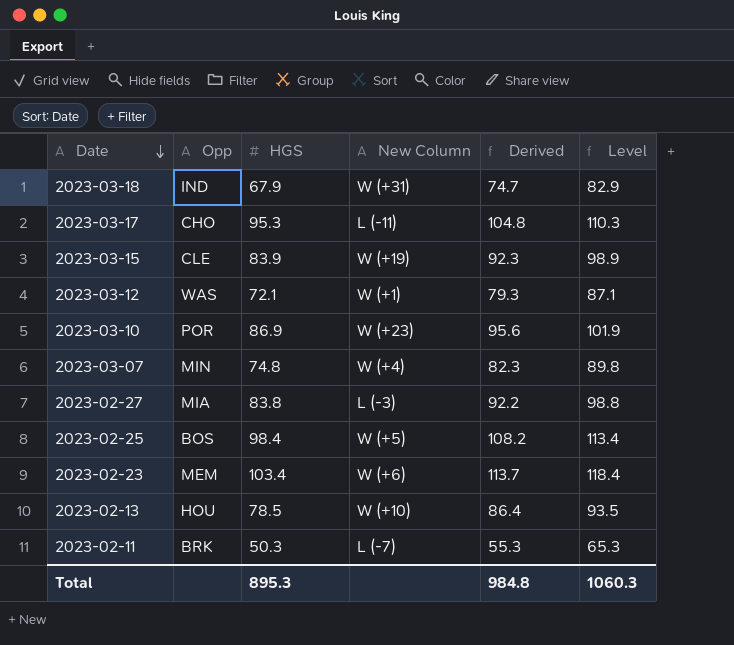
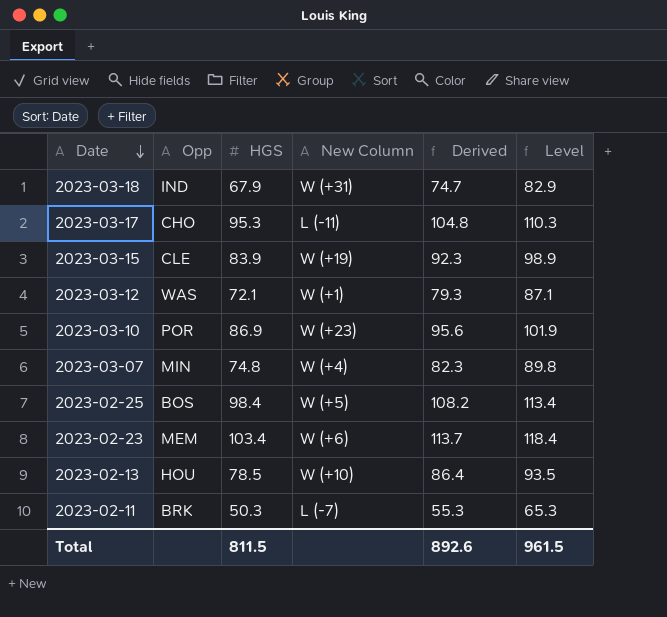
row 2023-02-27: MIA | 83.8 | L (-3) | 92.2 | 98.8 -> none
Total | HGS: 895.3 -> 811.5
Total | Derived: 984.8 -> 892.6
Total | Level: 1060.3 -> 961.5

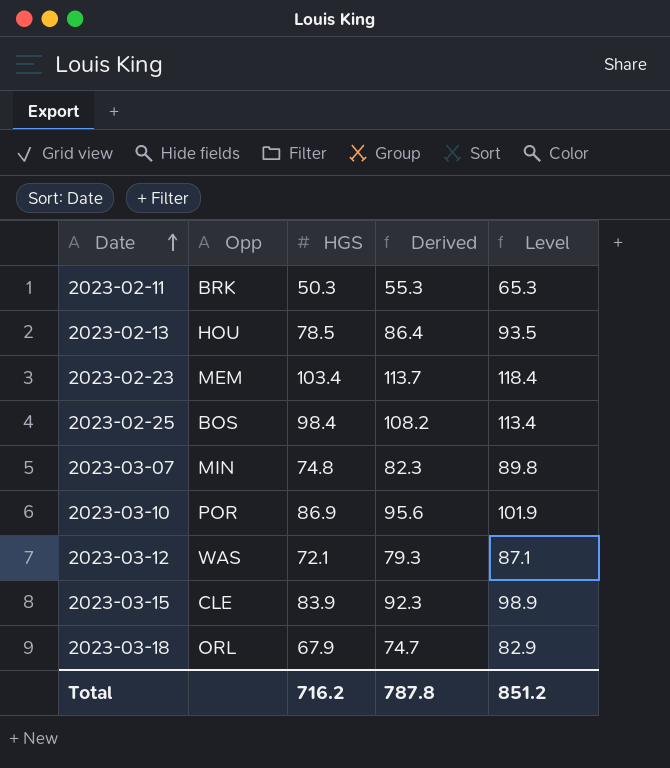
row order: Date descending -> Date ascending
column New Column | position: 4 -> none
row 2023-03-17: CHO | 95.3 | L (-11) | 104.8 | 110.3 -> none
2023-03-18 | Opp: IND -> ORL
Total | HGS: 811.5 -> 716.2
Total | Derived: 892.6 -> 787.8
Total | Level: 961.5 -> 851.2

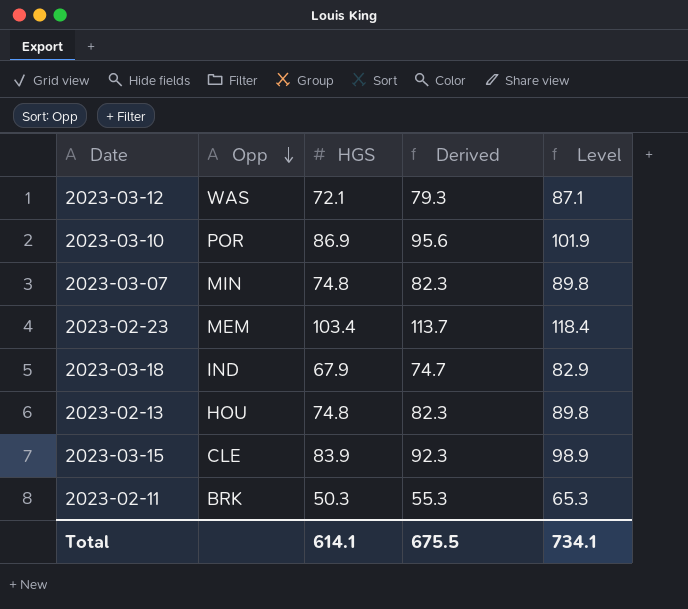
row order: Date ascending -> Opp descending
row 2023-02-25: BOS | 98.4 | 108.2 | 113.4 -> none
2023-03-18 | Opp: ORL -> IND
2023-02-13 | HGS: 78.5 -> 74.8
2023-02-13 | Derived: 86.4 -> 82.3
2023-02-13 | Level: 93.5 -> 89.8
Total | HGS: 716.2 -> 614.1
Total | Derived: 787.8 -> 675.5
Total | Level: 851.2 -> 734.1

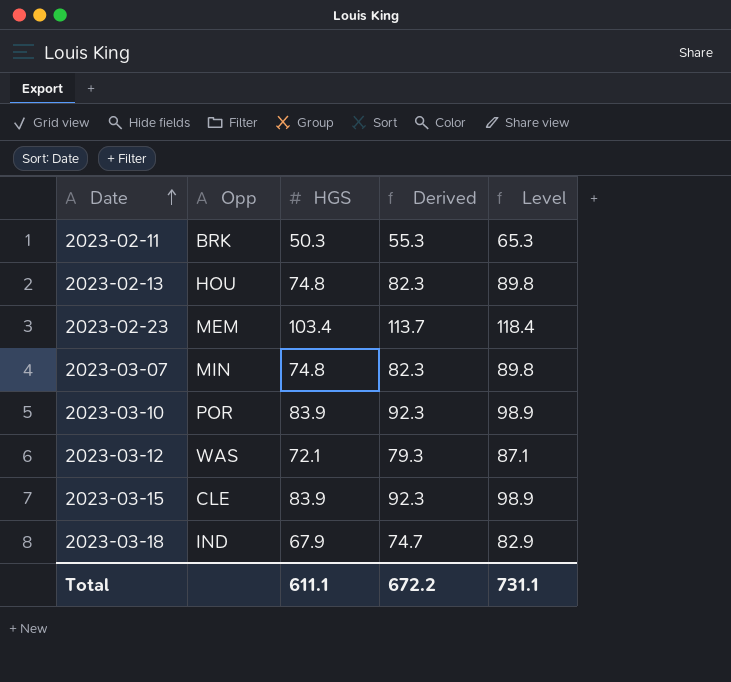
row order: Opp descending -> Date ascending
2023-03-10 | HGS: 86.9 -> 83.9
2023-03-10 | Derived: 95.6 -> 92.3
2023-03-10 | Level: 101.9 -> 98.9
Total | HGS: 614.1 -> 611.1
Total | Derived: 675.5 -> 672.2
Total | Level: 734.1 -> 731.1

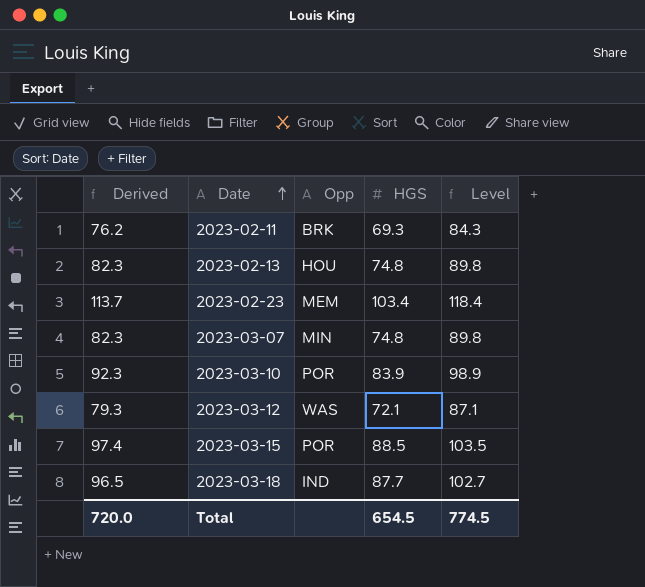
column Derived | position: 4 -> 1
2023-02-11 | Derived: 55.3 -> 76.2
2023-02-11 | HGS: 50.3 -> 69.3
2023-02-11 | Level: 65.3 -> 84.3
2023-03-15 | Derived: 92.3 -> 97.4
2023-03-15 | Opp: CLE -> POR
2023-03-15 | HGS: 83.9 -> 88.5
2023-03-15 | Level: 98.9 -> 103.5
2023-03-18 | Derived: 74.7 -> 96.5
2023-03-18 | HGS: 67.9 -> 87.7
2023-03-18 | Level: 82.9 -> 102.7
Total | Derived: 672.2 -> 720.0
Total | HGS: 611.1 -> 654.5
Total | Level: 731.1 -> 774.5

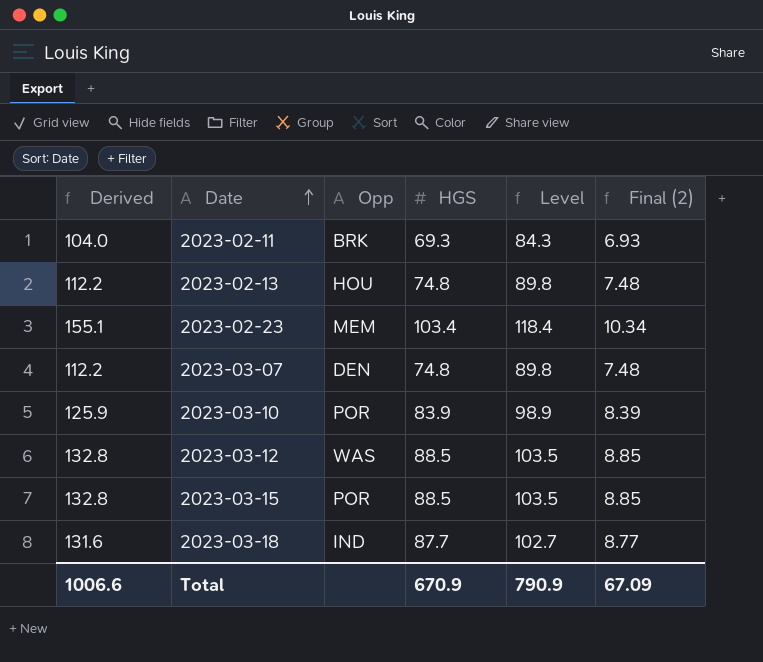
column Derived | formula: [HGS] * 1.1 -> [HGS] * 1.5
column Final (2) | formula: none -> [HGS] * 0.1
2023-03-07 | Opp: MIN -> DEN
2023-03-12 | HGS: 72.1 -> 88.5
2023-03-12 | Level: 87.1 -> 103.5
Total | Derived: 720.0 -> 1006.6
Total | HGS: 654.5 -> 670.9
Total | Level: 774.5 -> 790.9

